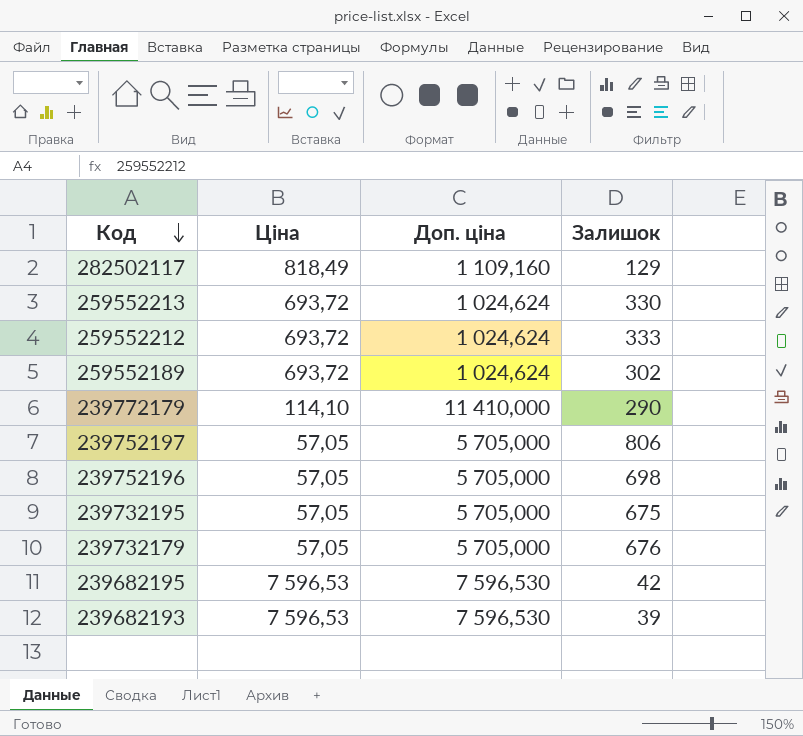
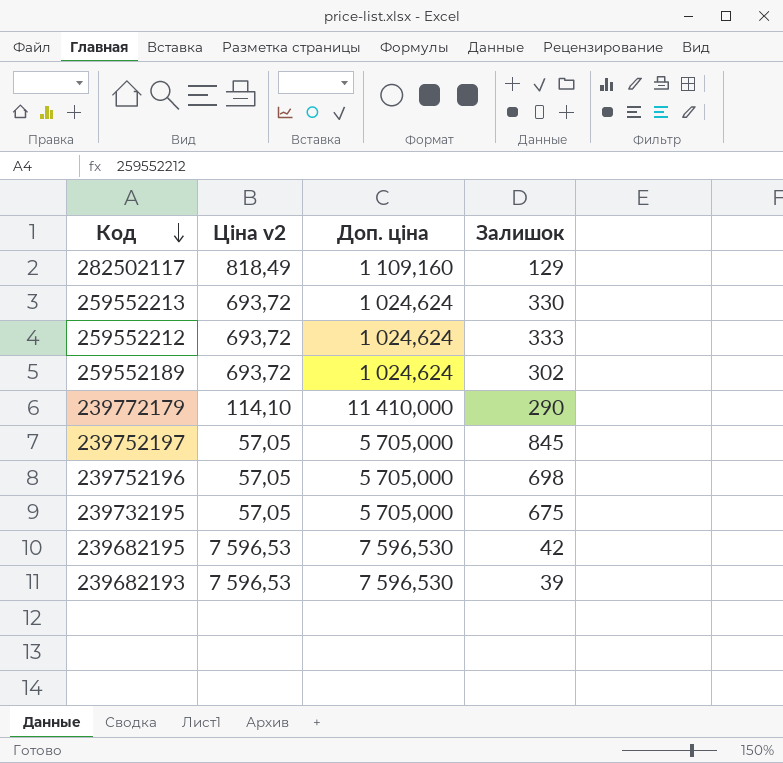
column name: Ціна -> Ціна v2
row 239732179: 57,05 | 5 705,000 | 676 -> none
239752197 | Залишок: 806 -> 845

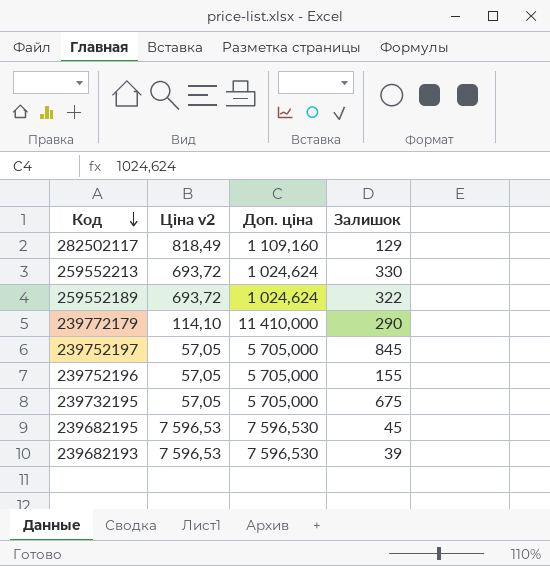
row 259552212: 693,72 | 1 024,624 | 333 -> none
259552189 | Залишок: 302 -> 322
239752196 | Залишок: 698 -> 155
239682195 | Залишок: 42 -> 45

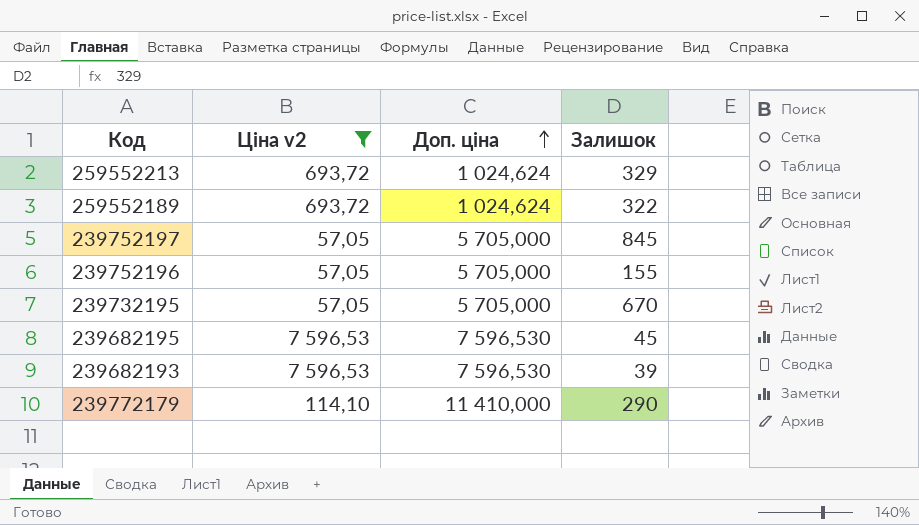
filter: none -> Ціна v2 != 818,49
row order: Код descending -> Доп. ціна ascending
259552213 | Залишок: 330 -> 329
239732195 | Залишок: 675 -> 670

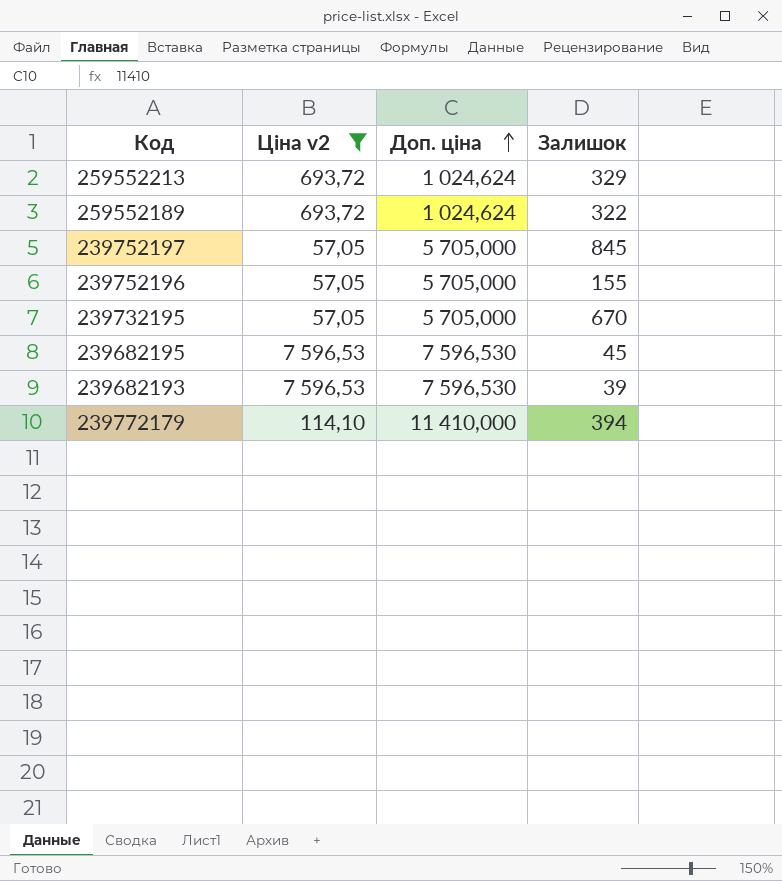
239772179 | Залишок: 290 -> 394

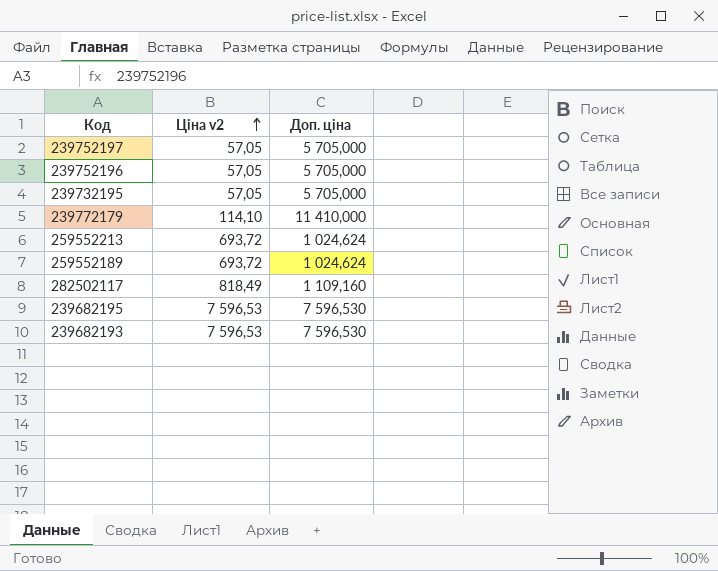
filter: Ціна v2 != 818,49 -> none
row order: Доп. ціна ascending -> Ціна v2 ascending
column Залишок | position: 4 -> none

